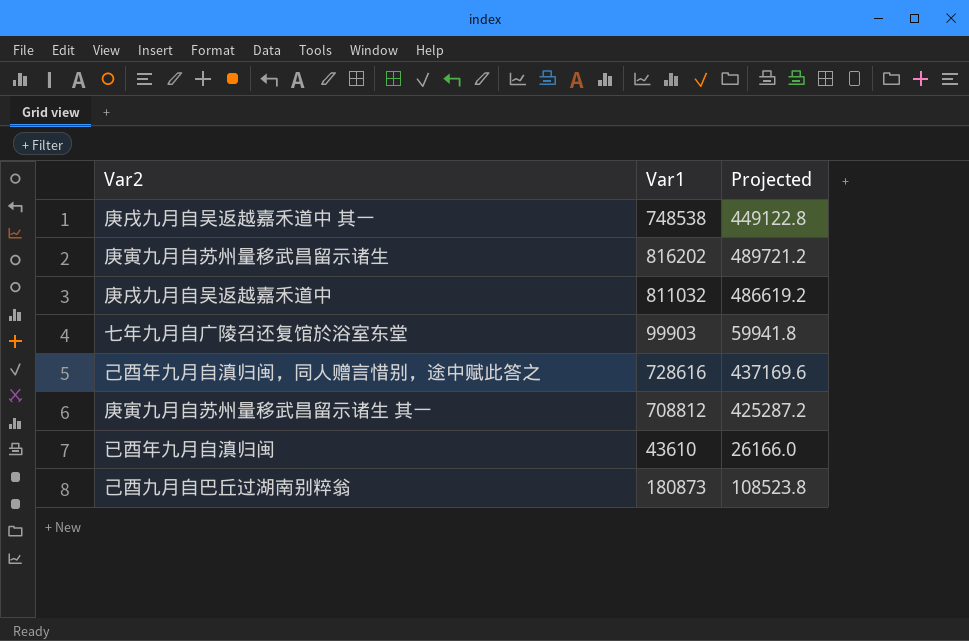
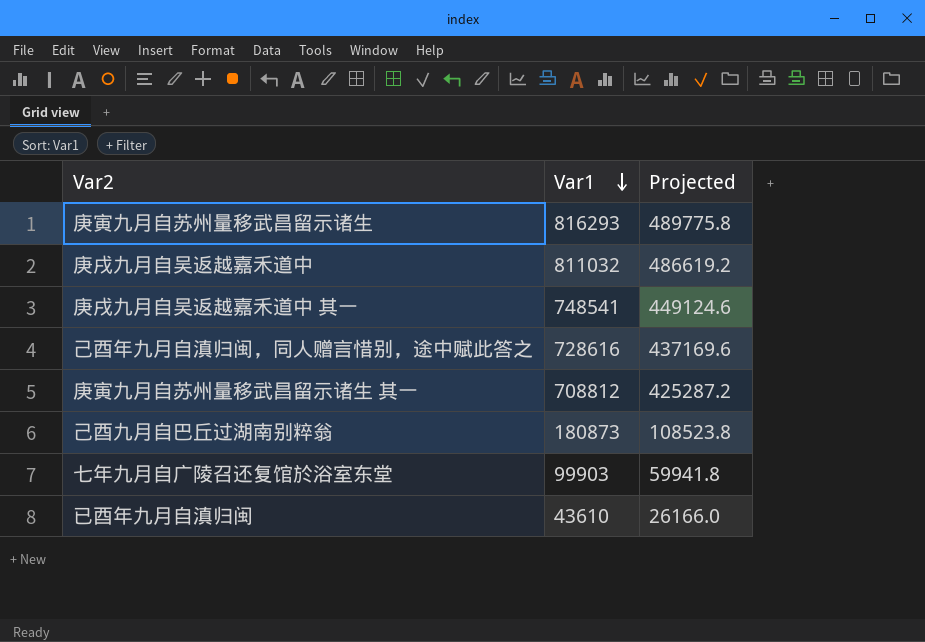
row order: none -> Var1 descending
庚寅九月自苏州量移武昌留示诸生 | Var1: 816202 -> 816293
庚寅九月自苏州量移武昌留示诸生 | Projected: 489721.2 -> 489775.8
庚戌九月自吴返越嘉禾道中 其一 | Var1: 748538 -> 748541
庚戌九月自吴返越嘉禾道中 其一 | Projected: 449122.8 -> 449124.6

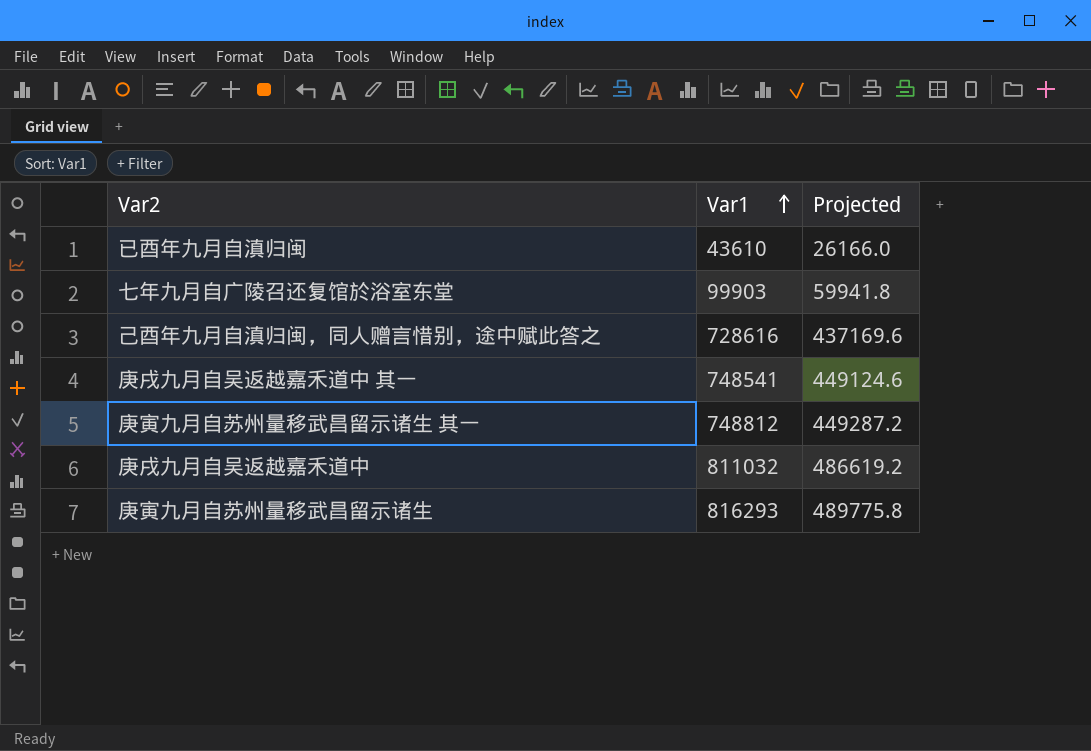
row order: Var1 descending -> Var1 ascending
row 己酉九月自巴丘过湖南别粹翁: 180873 | 108523.8 -> none
庚寅九月自苏州量移武昌留示诸生 其一 | Var1: 708812 -> 748812
庚寅九月自苏州量移武昌留示诸生 其一 | Projected: 425287.2 -> 449287.2

